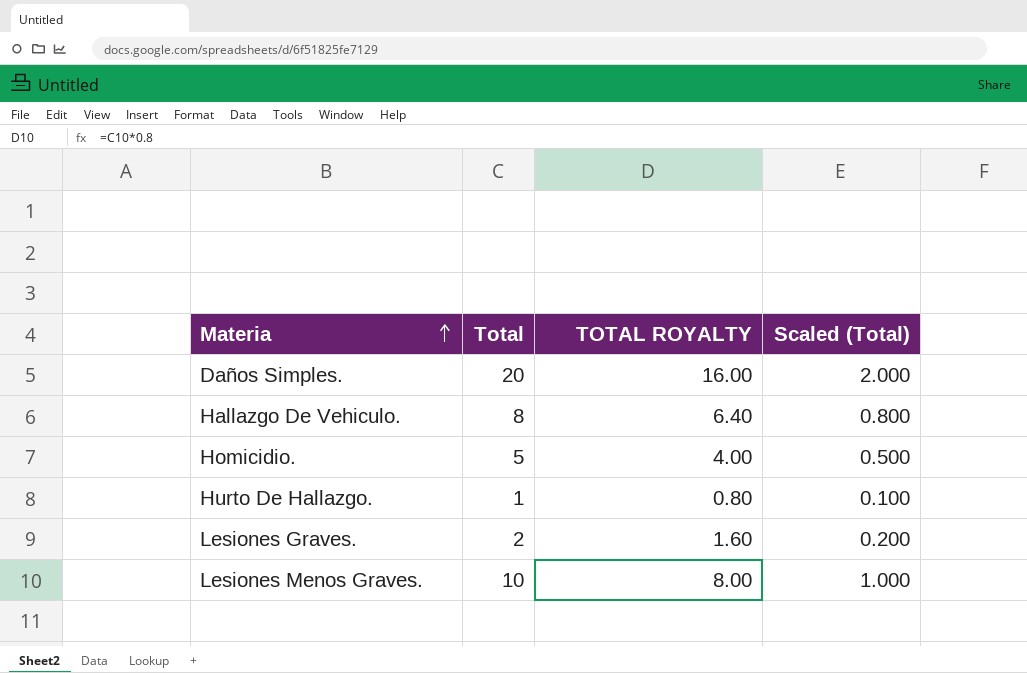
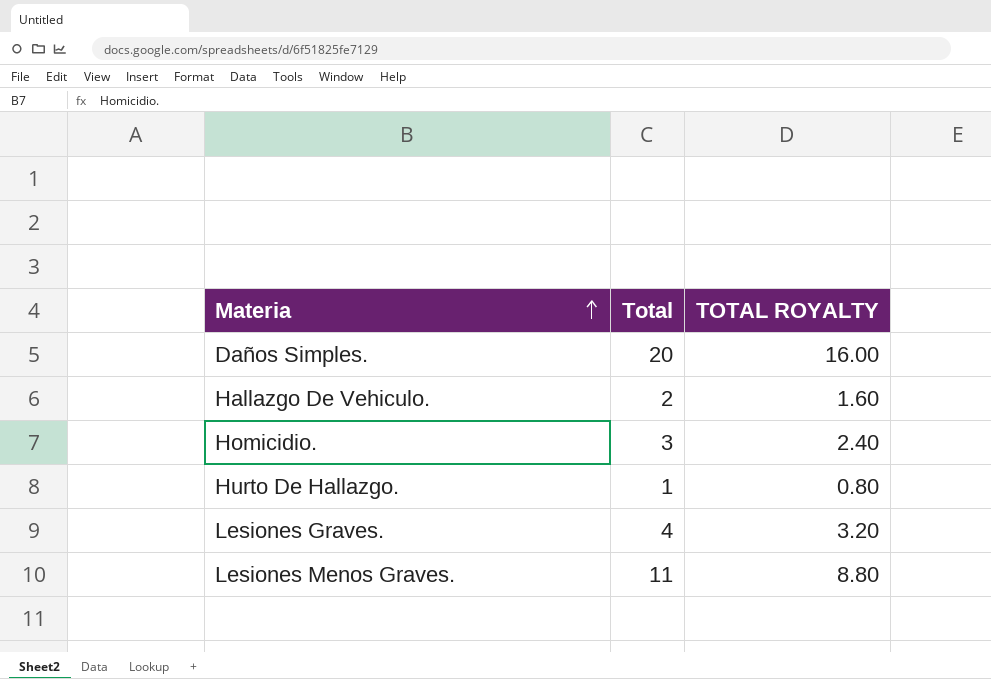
column Scaled (Total) | formula: [Total] * 0.1 -> none
Hallazgo De Vehiculo. | Total: 8 -> 2
Hallazgo De Vehiculo. | TOTAL ROYALTY: 6.40 -> 1.60
Homicidio. | Total: 5 -> 3
Homicidio. | TOTAL ROYALTY: 4.00 -> 2.40
Lesiones Graves. | Total: 2 -> 4
Lesiones Graves. | TOTAL ROYALTY: 1.60 -> 3.20
Lesiones Menos Graves. | Total: 10 -> 11
Lesiones Menos Graves. | TOTAL ROYALTY: 8.00 -> 8.80

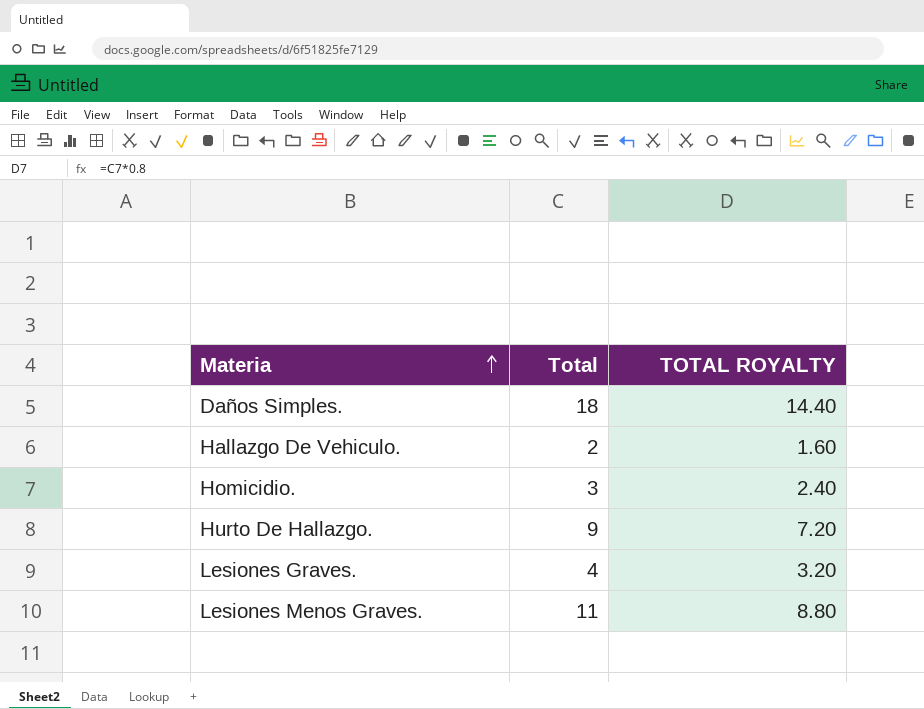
Daños Simples. | Total: 20 -> 18
Daños Simples. | TOTAL ROYALTY: 16.00 -> 14.40
Hurto De Hallazgo. | Total: 1 -> 9
Hurto De Hallazgo. | TOTAL ROYALTY: 0.80 -> 7.20

